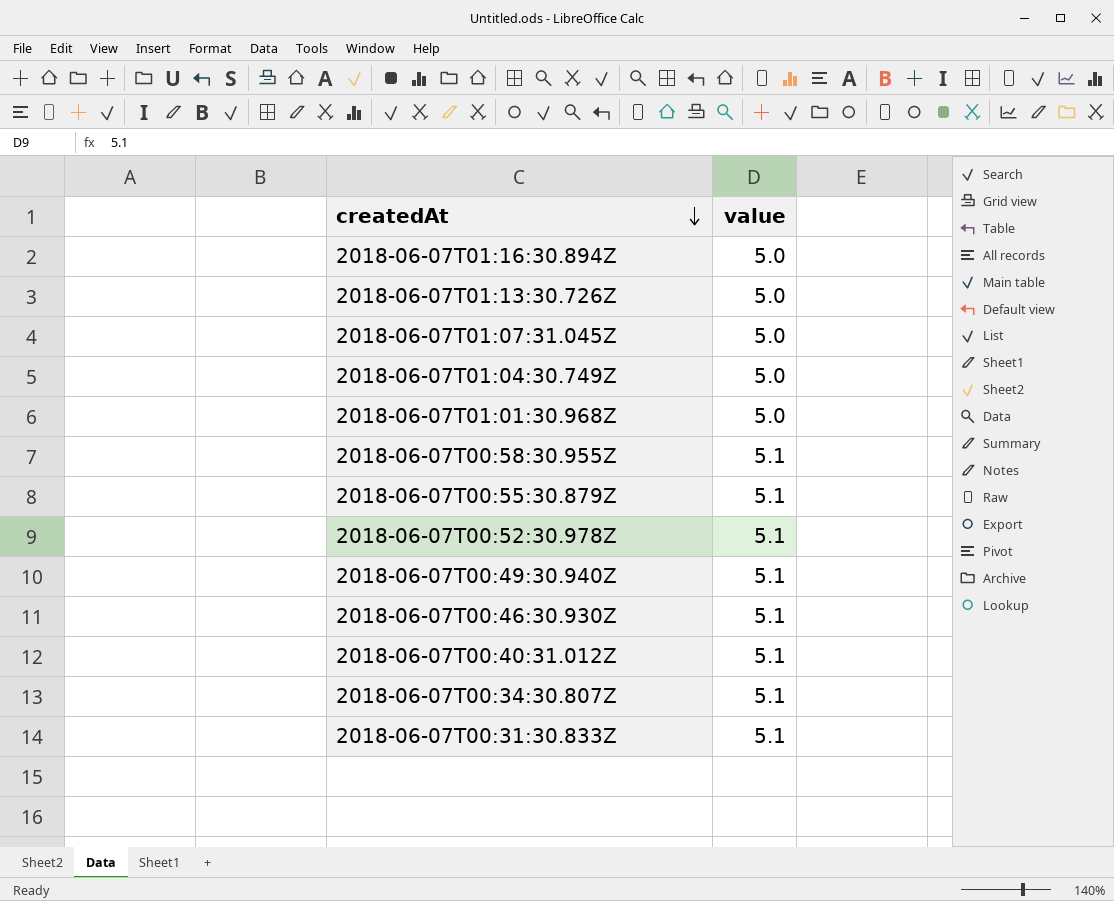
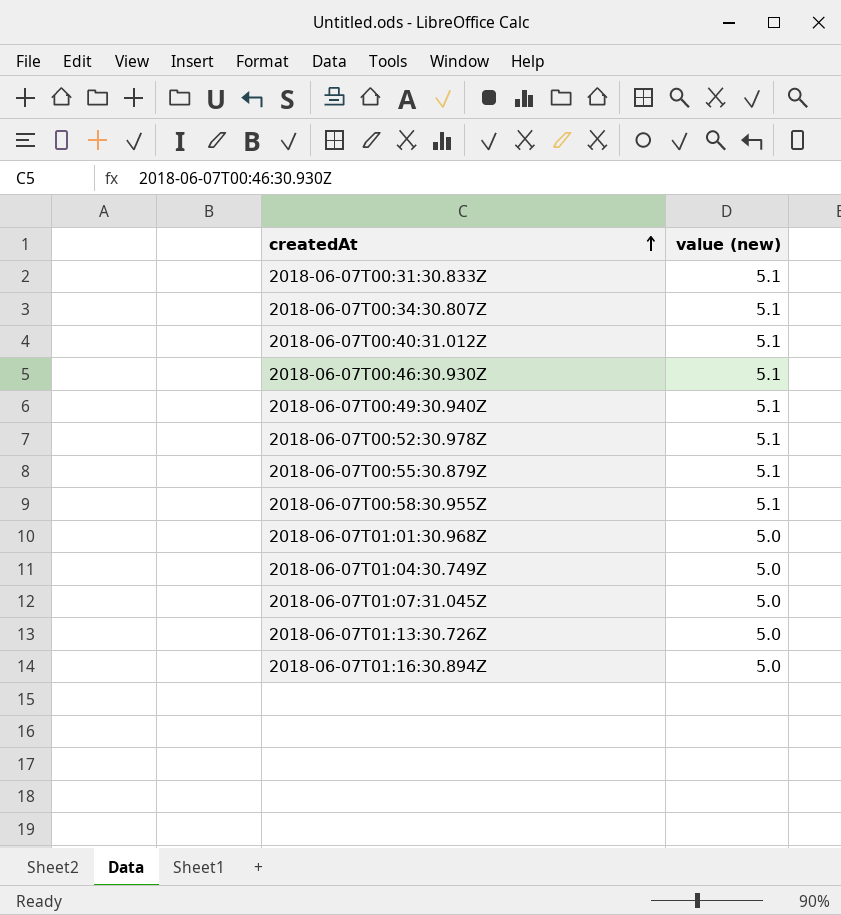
row order: createdAt descending -> createdAt ascending
column name: value -> value (new)

